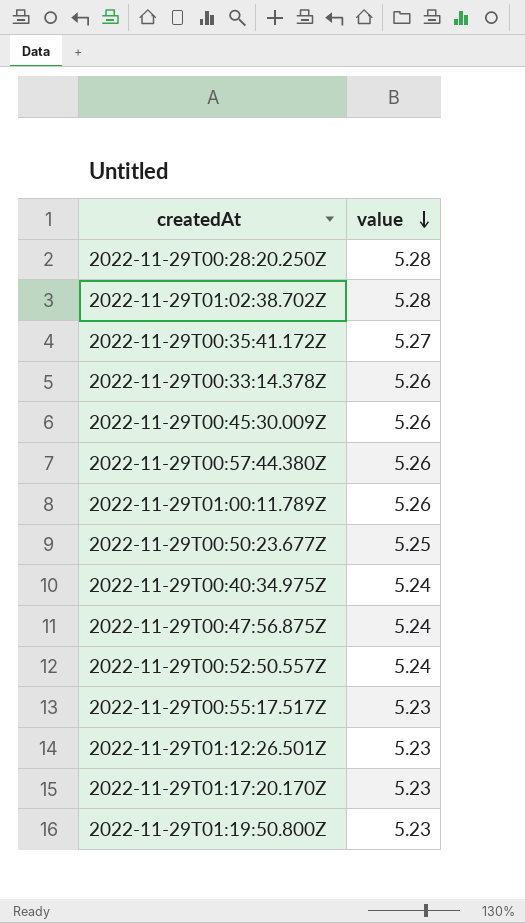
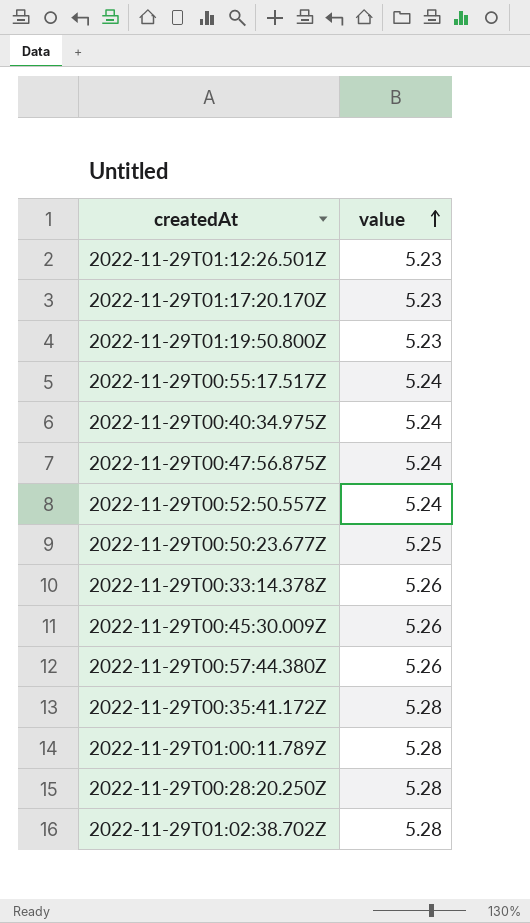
row order: value descending -> value ascending
2022-11-29T00:55:17.517Z | value: 5.23 -> 5.24
2022-11-29T00:35:41.172Z | value: 5.27 -> 5.28
2022-11-29T01:00:11.789Z | value: 5.26 -> 5.28

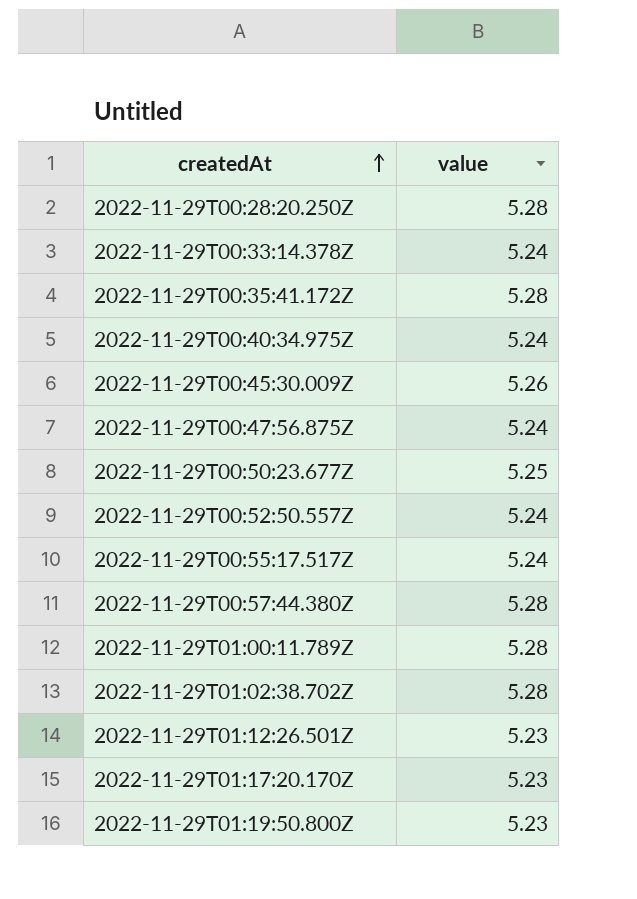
row order: value ascending -> createdAt ascending
2022-11-29T00:33:14.378Z | value: 5.26 -> 5.24
2022-11-29T00:57:44.380Z | value: 5.26 -> 5.28

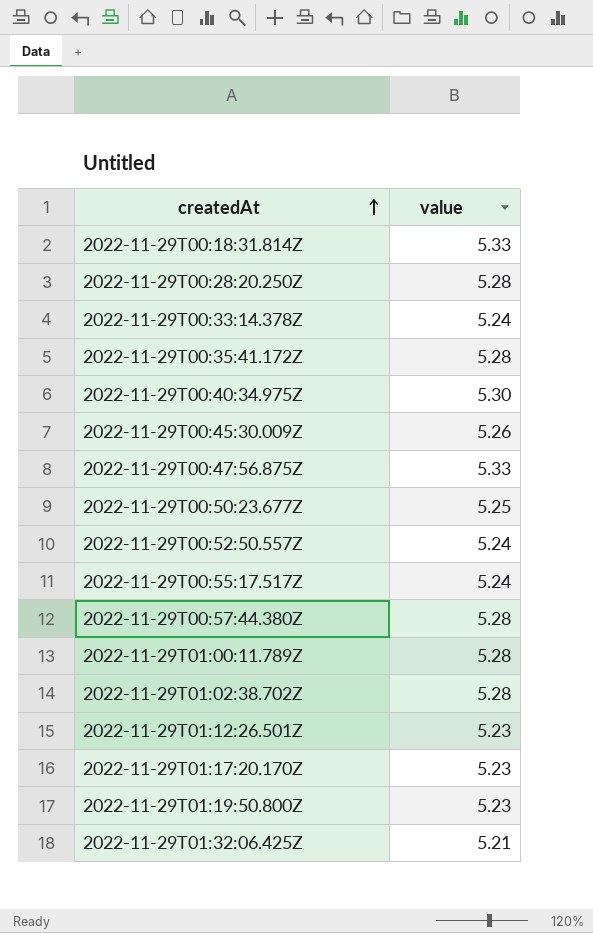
row 2022-11-29T00:18:31.814Z: none -> 5.33
2022-11-29T00:40:34.975Z | value: 5.24 -> 5.30
2022-11-29T00:47:56.875Z | value: 5.24 -> 5.33
row 2022-11-29T01:32:06.425Z: none -> 5.21

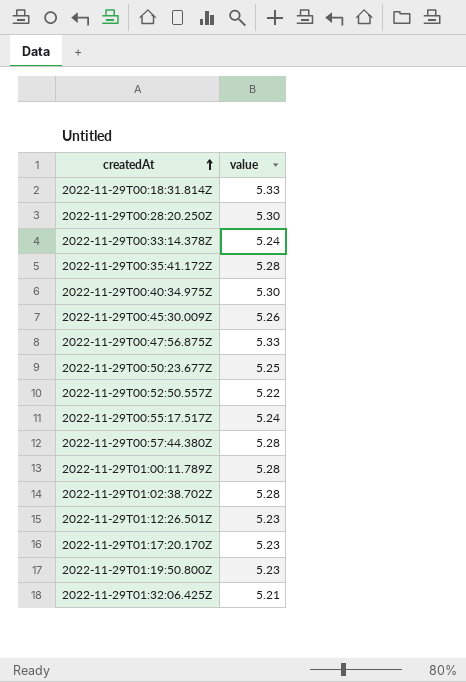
2022-11-29T00:28:20.250Z | value: 5.28 -> 5.30
2022-11-29T00:52:50.557Z | value: 5.24 -> 5.22

